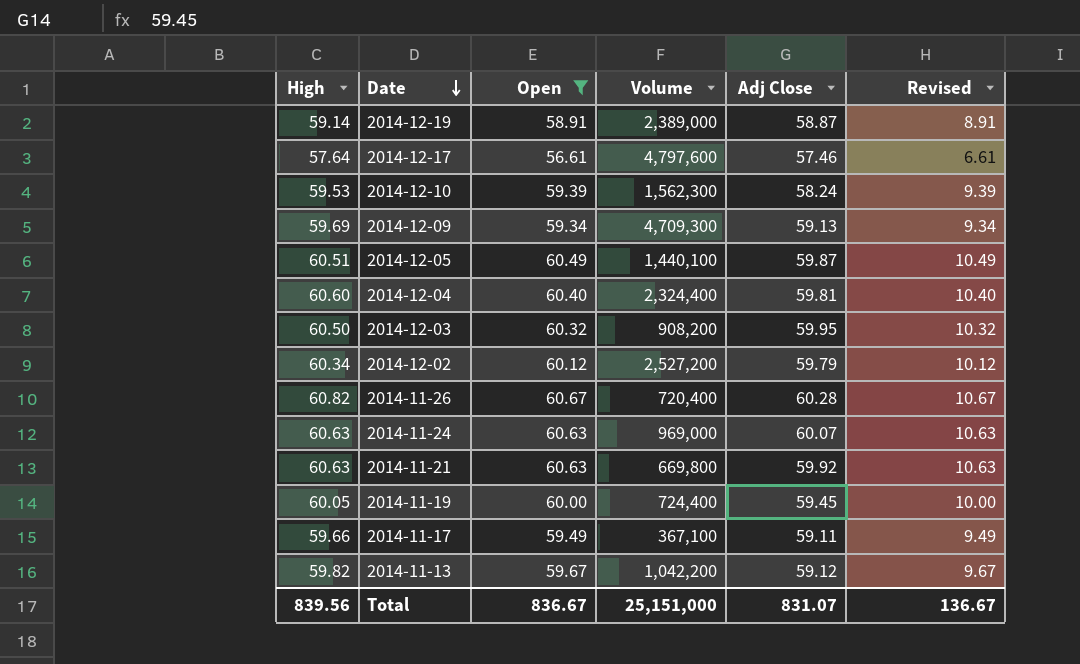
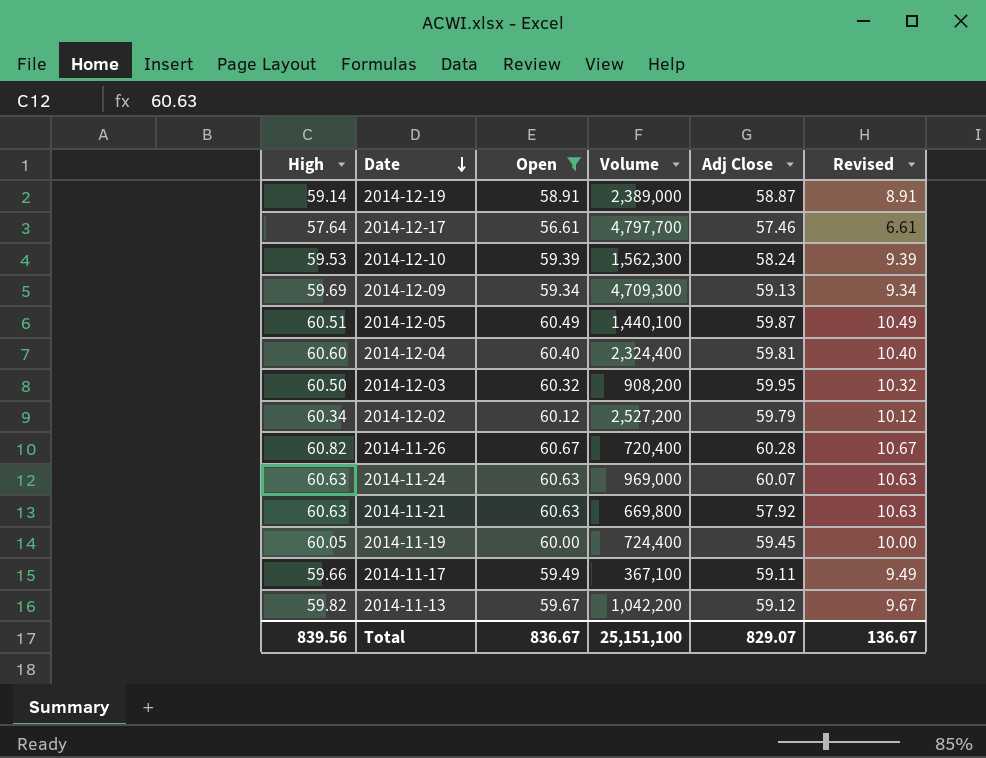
2014-12-17 | Volume: 4,797,600 -> 4,797,700
2014-11-21 | Adj Close: 59.92 -> 57.92
Total | Volume: 25,151,000 -> 25,151,100
Total | Adj Close: 831.07 -> 829.07

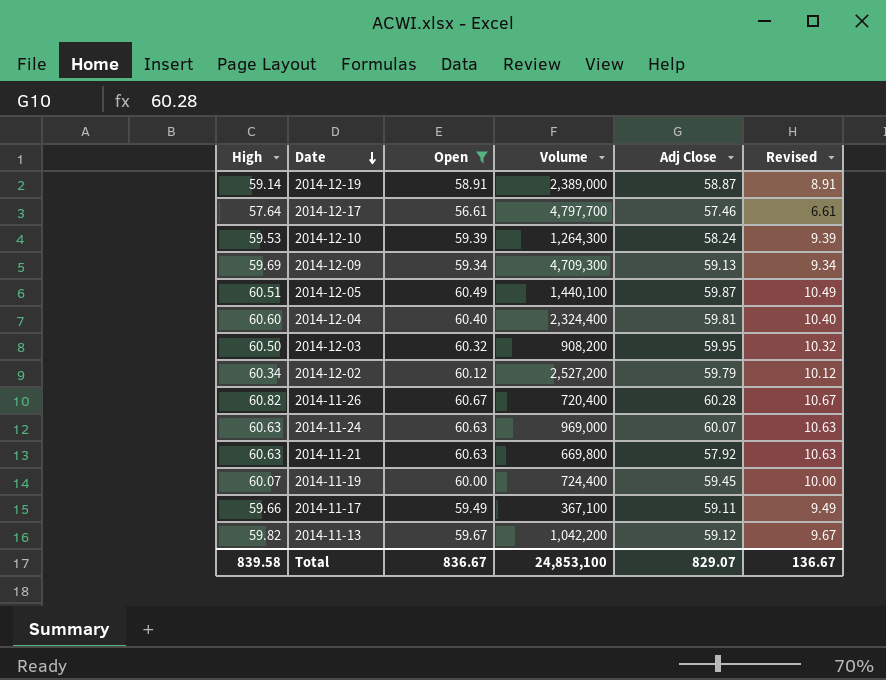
2014-12-10 | Volume: 1,562,300 -> 1,264,300
2014-11-19 | High: 60.05 -> 60.07
Total | High: 839.56 -> 839.58
Total | Volume: 25,151,100 -> 24,853,100

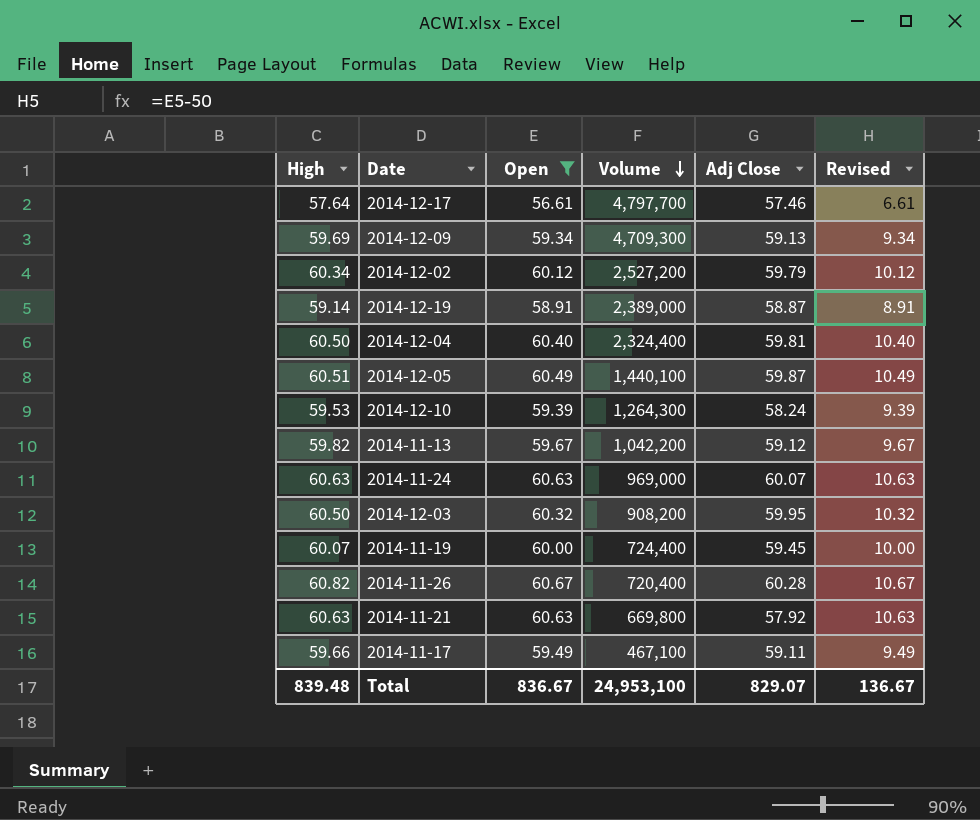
row order: Date descending -> Volume descending
2014-12-04 | High: 60.60 -> 60.50
2014-11-17 | Volume: 367,100 -> 467,100
Total | High: 839.58 -> 839.48
Total | Volume: 24,853,100 -> 24,953,100

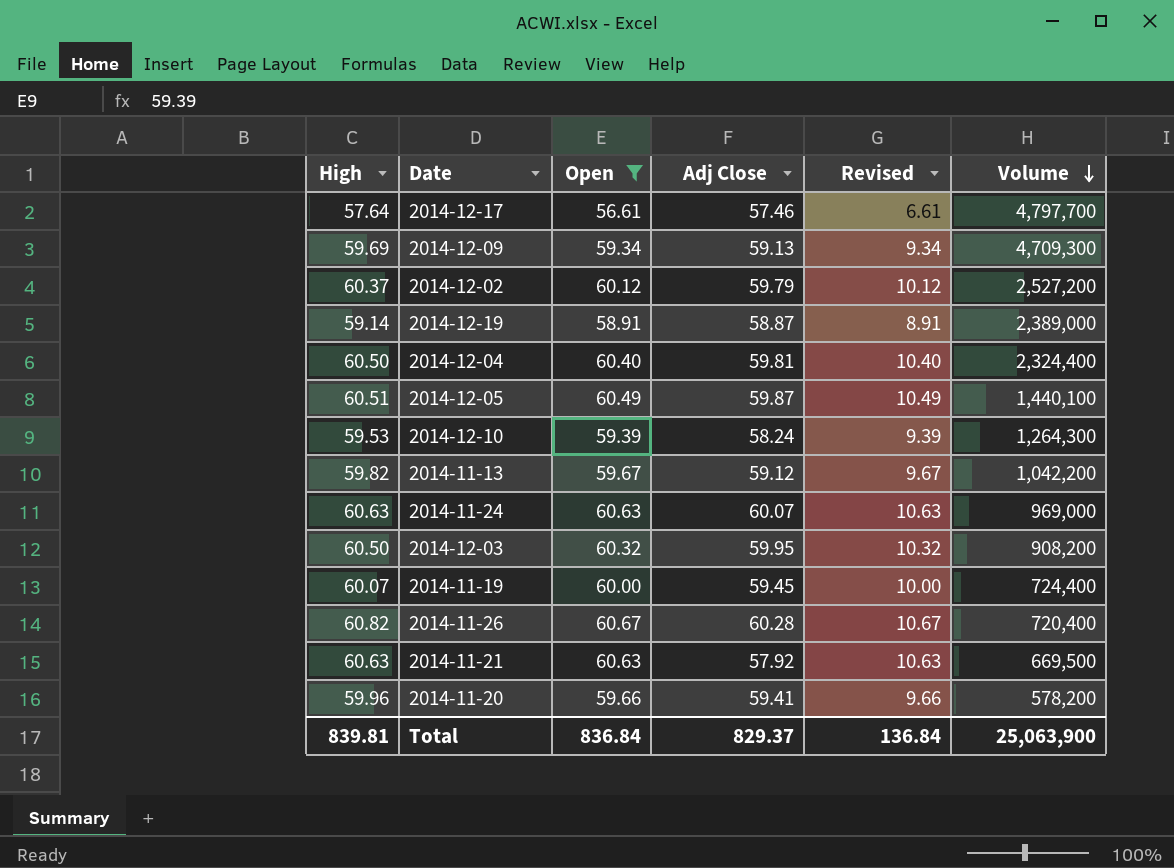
column Volume | position: 4 -> 6
row 2014-11-17: 59.66 | 59.49 | 467,100 | 59.11 | 9.49 -> none
2014-12-02 | High: 60.34 -> 60.37
2014-11-21 | Volume: 669,800 -> 669,500
row 2014-11-20: none -> 59.96 | 59.66 | 59.41 | 9.66 | 578,200
Total | High: 839.48 -> 839.81
Total | Open: 836.67 -> 836.84
Total | Adj Close: 829.07 -> 829.37
Total | Revised: 136.67 -> 136.84
Total | Volume: 24,953,100 -> 25,063,900

